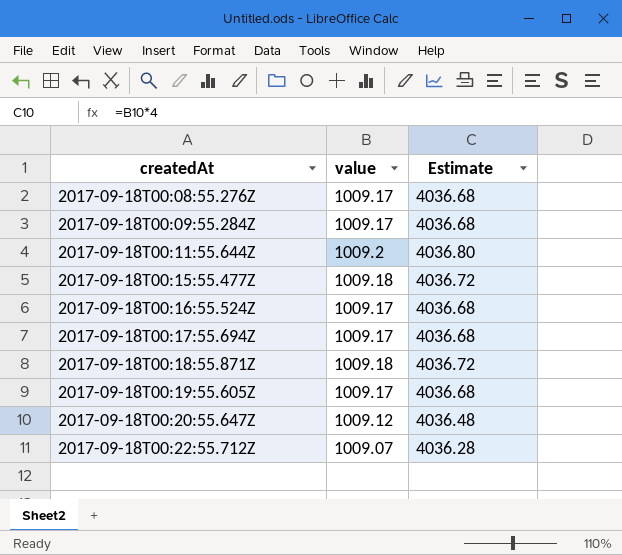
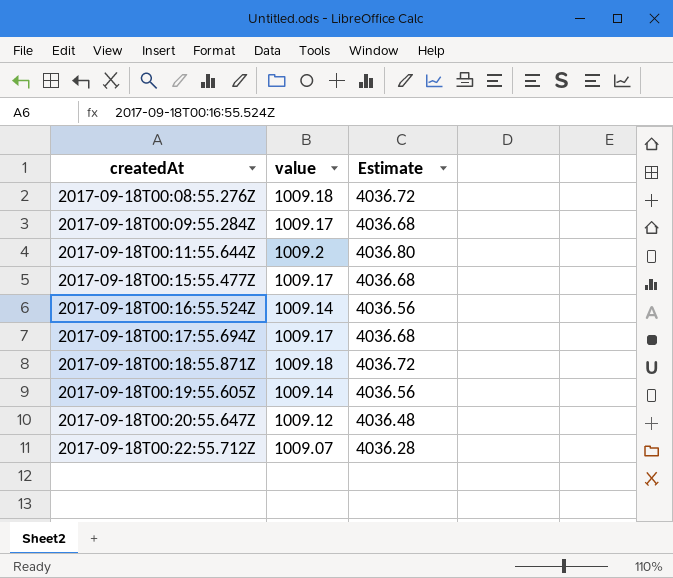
2017-09-18T00:08:55.276Z | value: 1009.17 -> 1009.18
2017-09-18T00:08:55.276Z | Estimate: 4036.68 -> 4036.72
2017-09-18T00:15:55.477Z | value: 1009.18 -> 1009.17
2017-09-18T00:15:55.477Z | Estimate: 4036.72 -> 4036.68
2017-09-18T00:16:55.524Z | value: 1009.17 -> 1009.14
2017-09-18T00:16:55.524Z | Estimate: 4036.68 -> 4036.56
2017-09-18T00:19:55.605Z | value: 1009.17 -> 1009.14
2017-09-18T00:19:55.605Z | Estimate: 4036.68 -> 4036.56

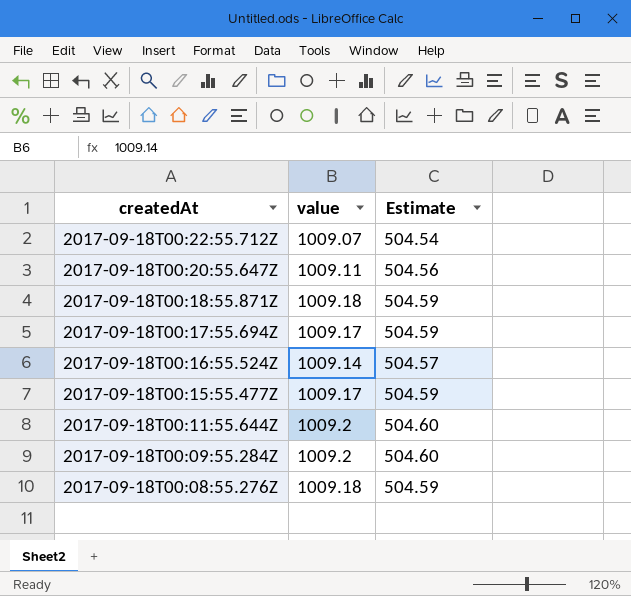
row order: createdAt ascending -> createdAt descending
column Estimate | formula: [value] * 4 -> [value] * 0.5
row 2017-09-18T00:19:55.605Z: 1009.14 | 4036.56 -> none
2017-09-18T00:20:55.647Z | value: 1009.12 -> 1009.11
2017-09-18T00:09:55.284Z | value: 1009.17 -> 1009.2

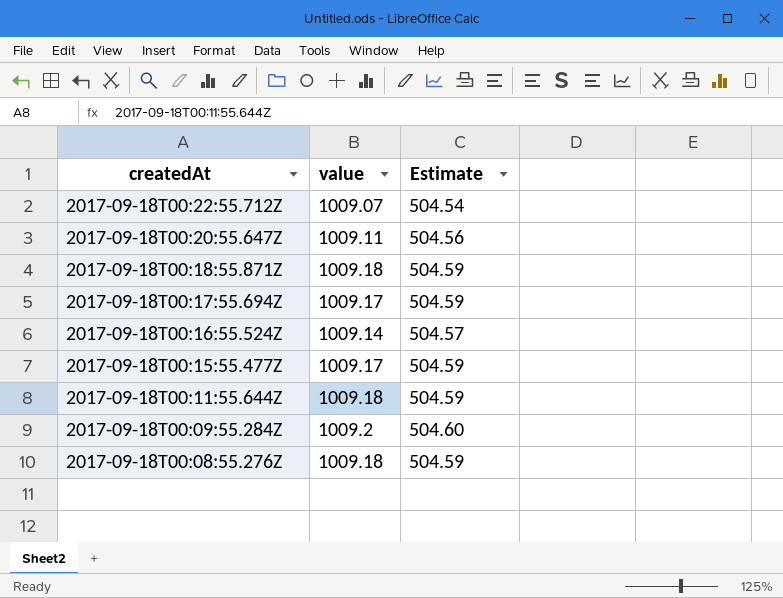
2017-09-18T00:11:55.644Z | value: 1009.2 -> 1009.18
2017-09-18T00:11:55.644Z | Estimate: 504.60 -> 504.59

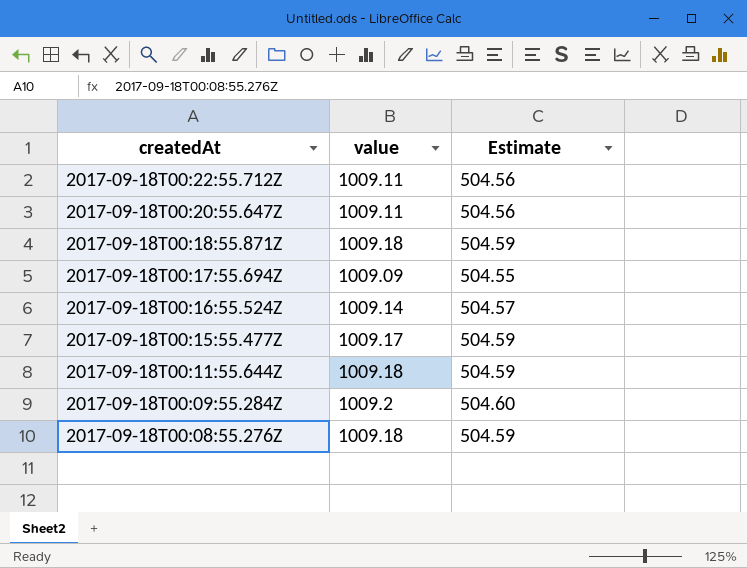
2017-09-18T00:22:55.712Z | value: 1009.07 -> 1009.11
2017-09-18T00:22:55.712Z | Estimate: 504.54 -> 504.56
2017-09-18T00:17:55.694Z | value: 1009.17 -> 1009.09
2017-09-18T00:17:55.694Z | Estimate: 504.59 -> 504.55

